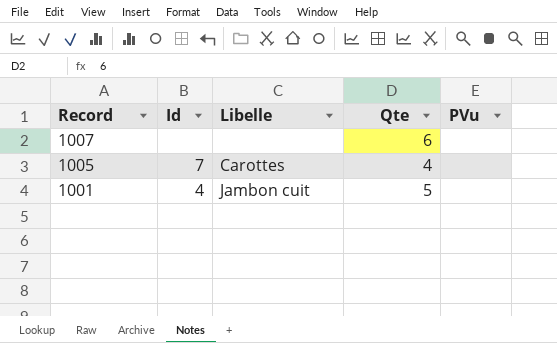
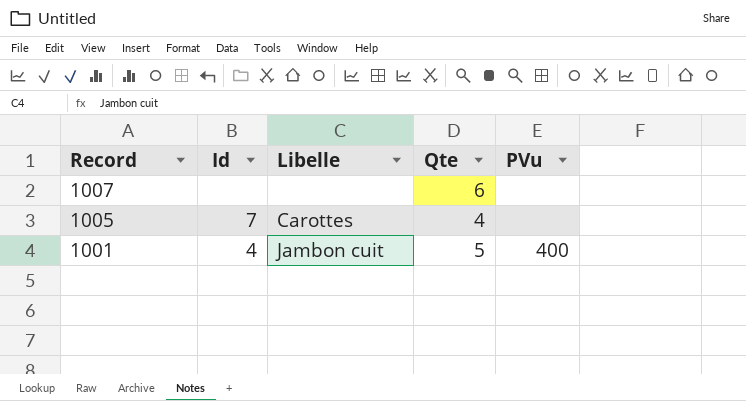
1001 | PVu: none -> 400

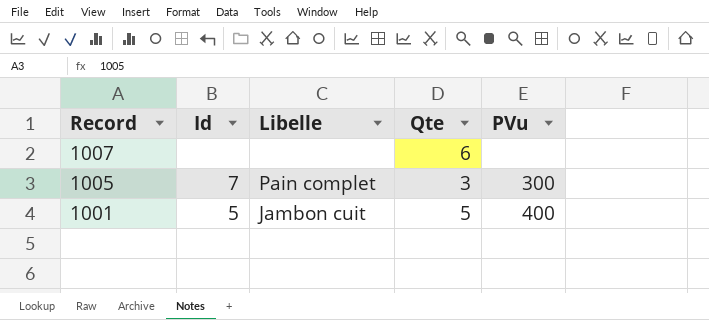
1005 | Libelle: Carottes -> Pain complet
1005 | Qte: 4 -> 3
1005 | PVu: none -> 300
1001 | Id: 4 -> 5

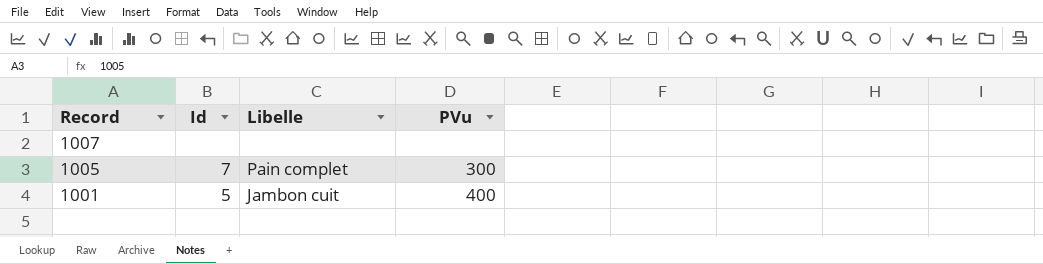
column Qte | position: 4 -> none

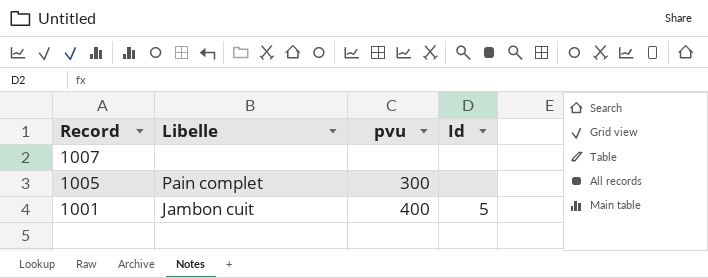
column name: PVu -> pvu
column Id | position: 2 -> 4
1005 | Id: 7 -> none

